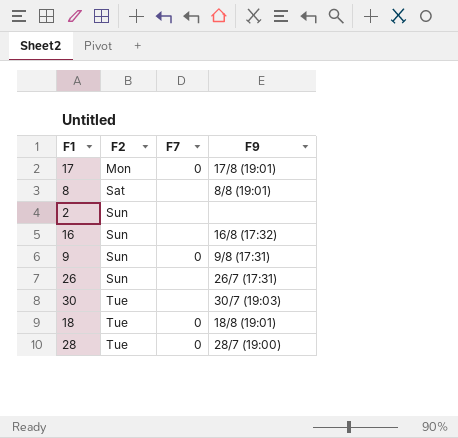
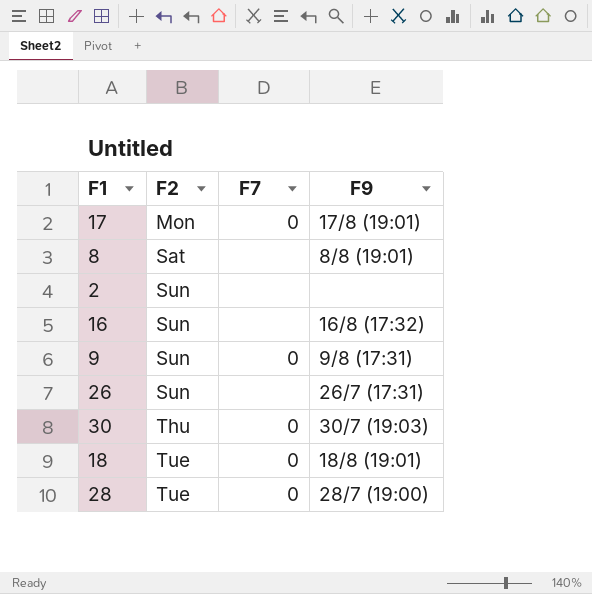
30 | F2: Tue -> Thu
30 | F7: none -> 0

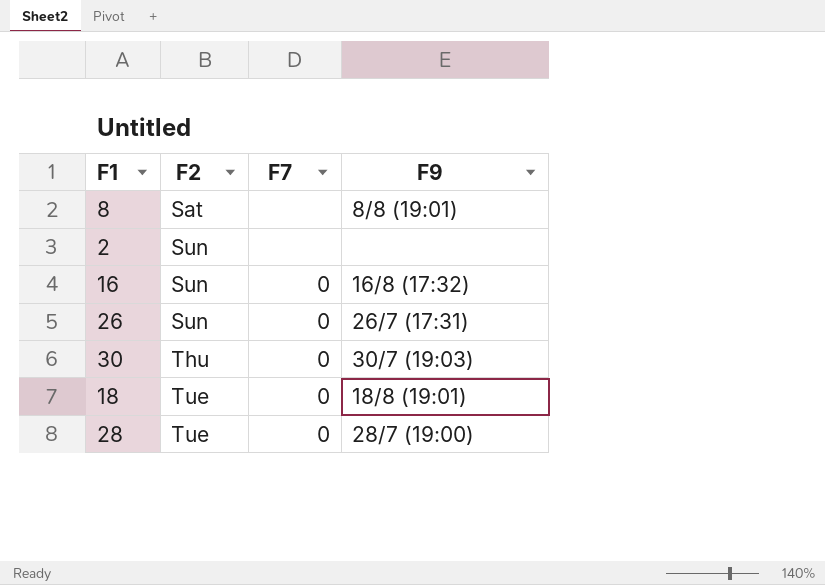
row 17: Mon | 0 | 17/8 (19:01) -> none
row 9: Sun | 0 | 9/8 (17:31) -> none
16 | F7: none -> 0
26 | F7: none -> 0

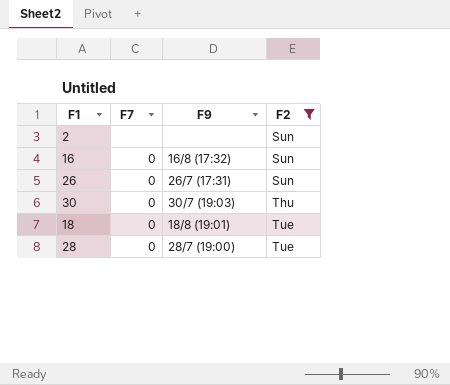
filter: none -> F2 != Sat
column F2 | position: 2 -> 4

